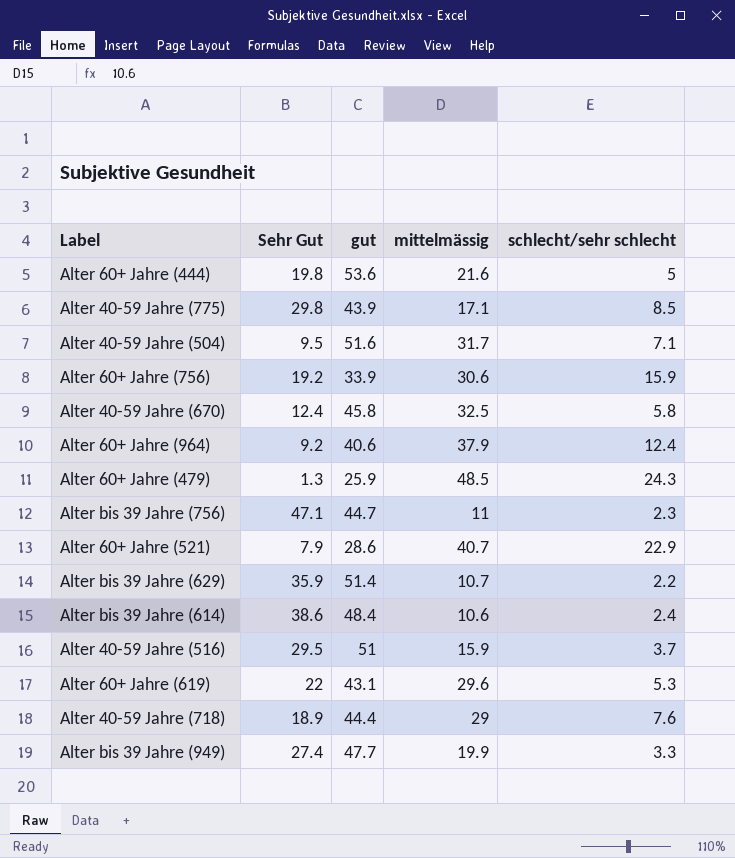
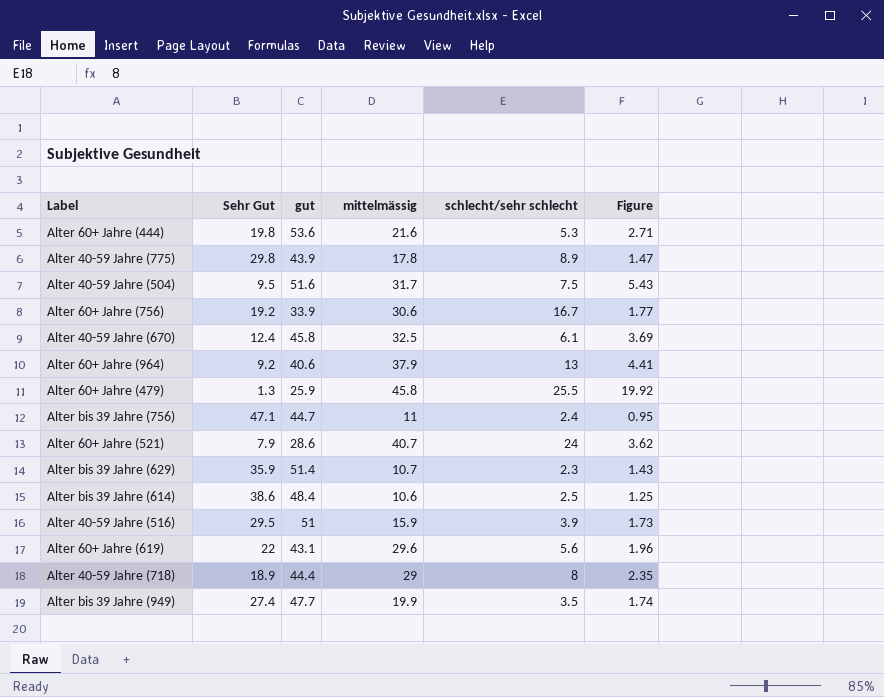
column Figure | formula: none -> [gut] / [Sehr Gut]
Alter 60+ Jahre (444) | schlecht/sehr schlecht: 5 -> 5.3
Alter 40-59 Jahre (775) | mittelmässig: 17.1 -> 17.8
Alter 40-59 Jahre (775) | schlecht/sehr schlecht: 8.5 -> 8.9
Alter 40-59 Jahre (504) | schlecht/sehr schlecht: 7.1 -> 7.5
Alter 60+ Jahre (756) | schlecht/sehr schlecht: 15.9 -> 16.7
Alter 40-59 Jahre (670) | schlecht/sehr schlecht: 5.8 -> 6.1
Alter 60+ Jahre (964) | schlecht/sehr schlecht: 12.4 -> 13
Alter 60+ Jahre (479) | mittelmässig: 48.5 -> 45.8
Alter 60+ Jahre (479) | schlecht/sehr schlecht: 24.3 -> 25.5
Alter bis 39 Jahre (756) | schlecht/sehr schlecht: 2.3 -> 2.4
Alter 60+ Jahre (521) | schlecht/sehr schlecht: 22.9 -> 24
Alter bis 39 Jahre (629) | schlecht/sehr schlecht: 2.2 -> 2.3
Alter bis 39 Jahre (614) | schlecht/sehr schlecht: 2.4 -> 2.5
Alter 40-59 Jahre (516) | schlecht/sehr schlecht: 3.7 -> 3.9
Alter 60+ Jahre (619) | schlecht/sehr schlecht: 5.3 -> 5.6
Alter 40-59 Jahre (718) | schlecht/sehr schlecht: 7.6 -> 8
Alter bis 39 Jahre (949) | schlecht/sehr schlecht: 3.3 -> 3.5

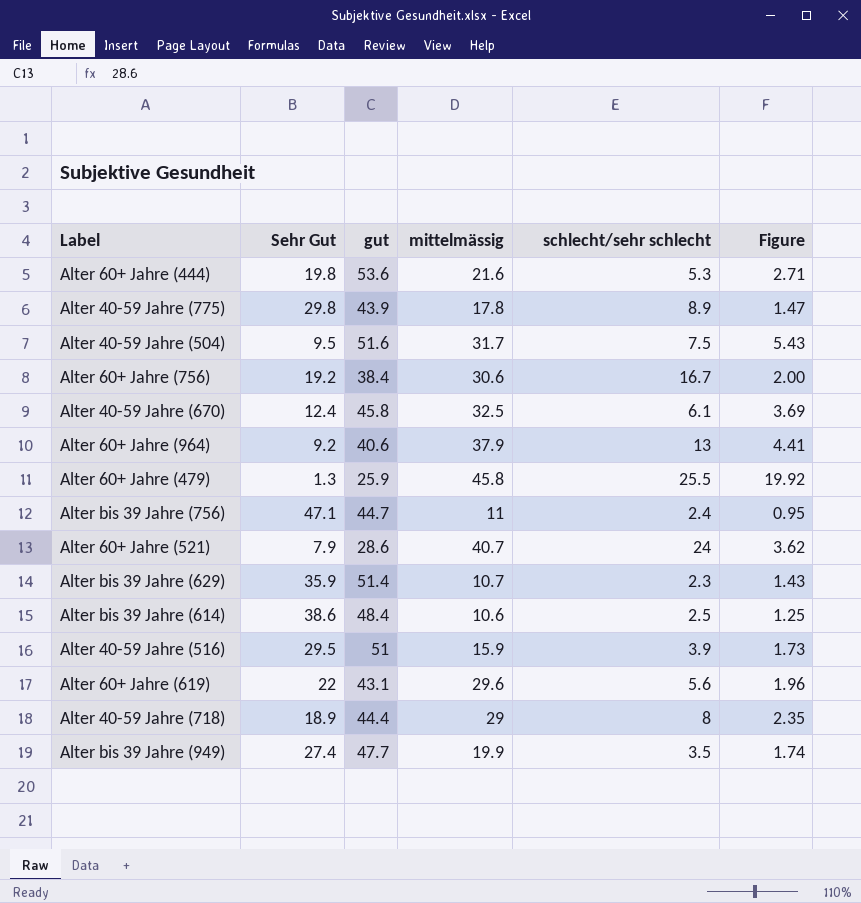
Alter 60+ Jahre (756) | gut: 33.9 -> 38.4
Alter 60+ Jahre (756) | Figure: 1.77 -> 2.00

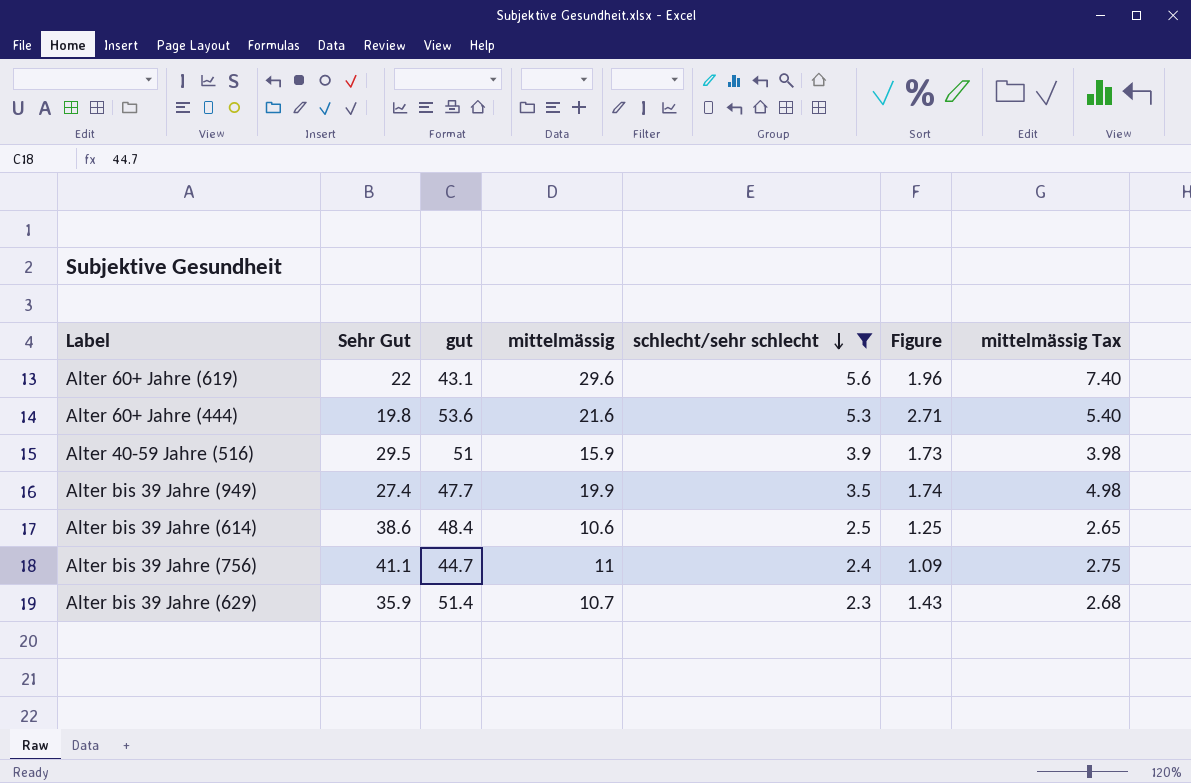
filter: none -> schlecht/sehr schlecht <= 5.6
row order: none -> schlecht/sehr schlecht descending
column mittelmässig Tax | formula: none -> [mittelmässig] * 0.25
Alter bis 39 Jahre (756) | Sehr Gut: 47.1 -> 41.1
Alter bis 39 Jahre (756) | Figure: 0.95 -> 1.09

